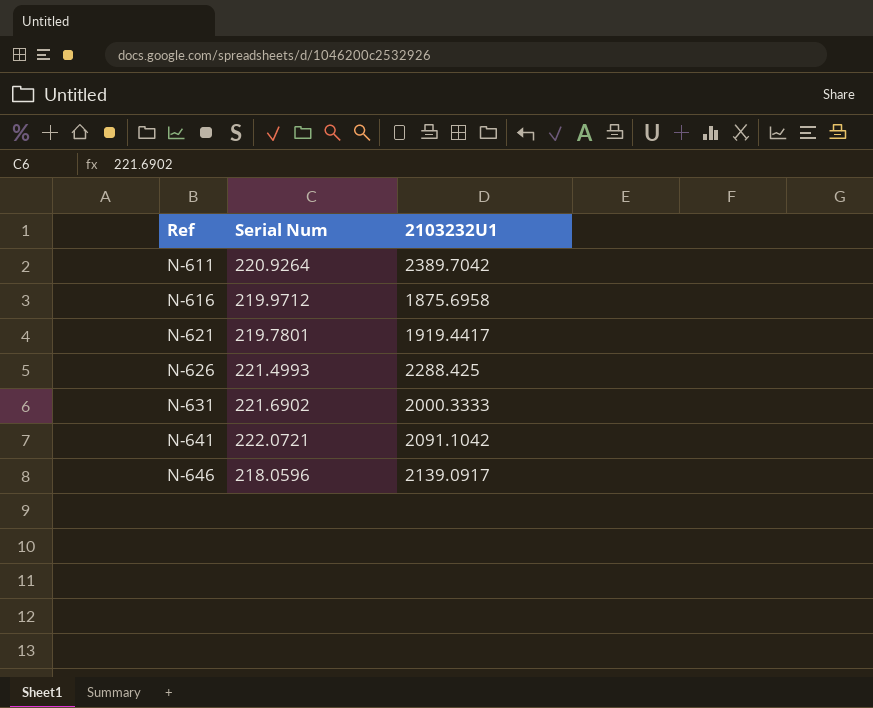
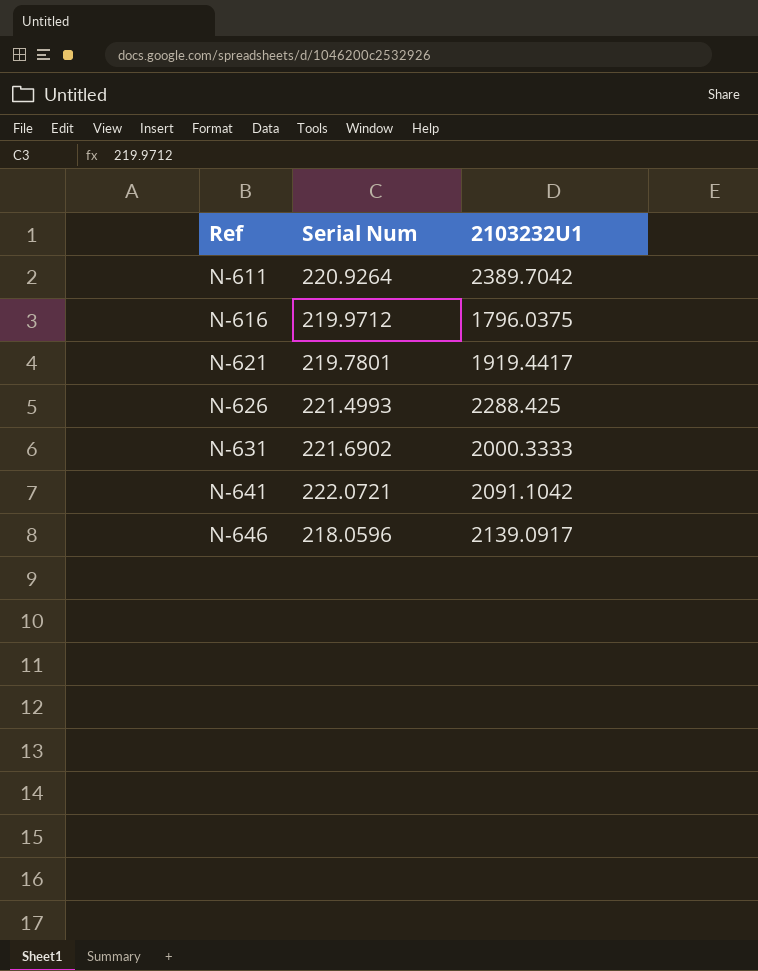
N-616 | 2103232U1: 1875.6958 -> 1796.0375

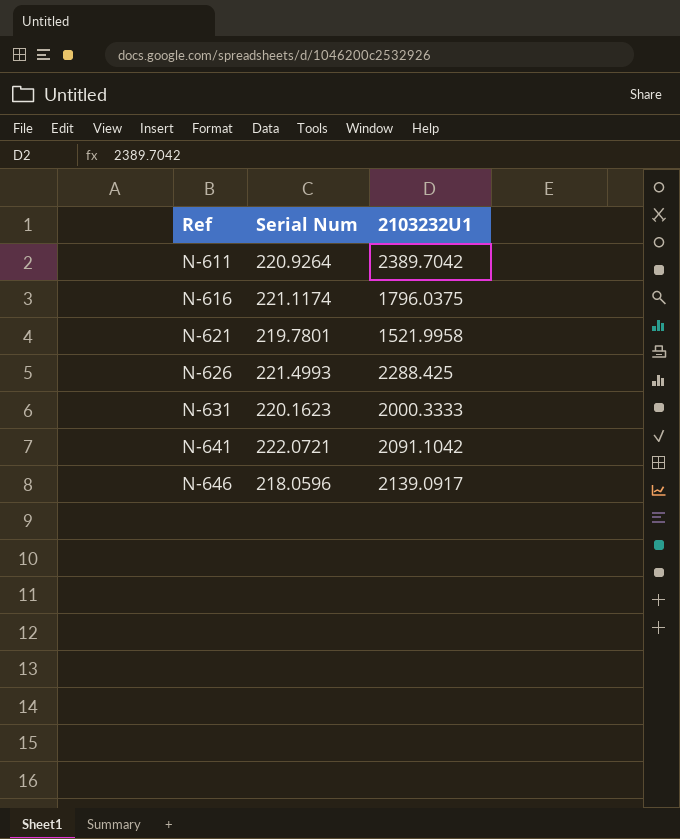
N-616 | Serial Num: 219.9712 -> 221.1174
N-621 | 2103232U1: 1919.4417 -> 1521.9958
N-631 | Serial Num: 221.6902 -> 220.1623

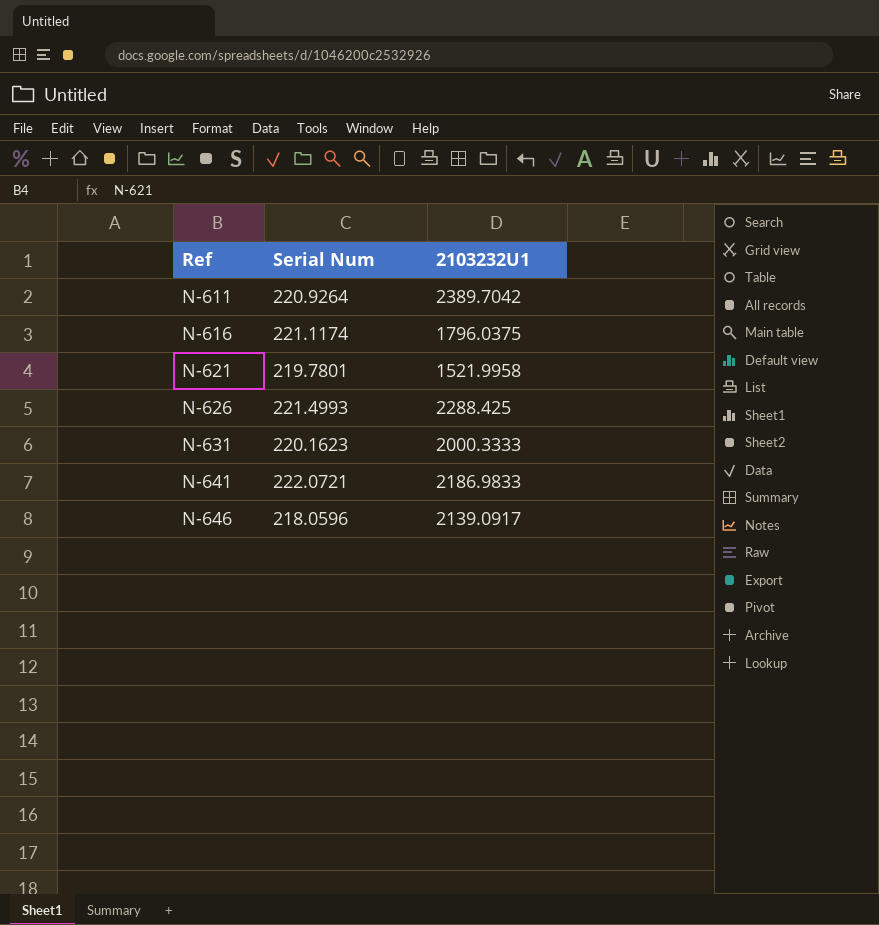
N-641 | 2103232U1: 2091.1042 -> 2186.9833

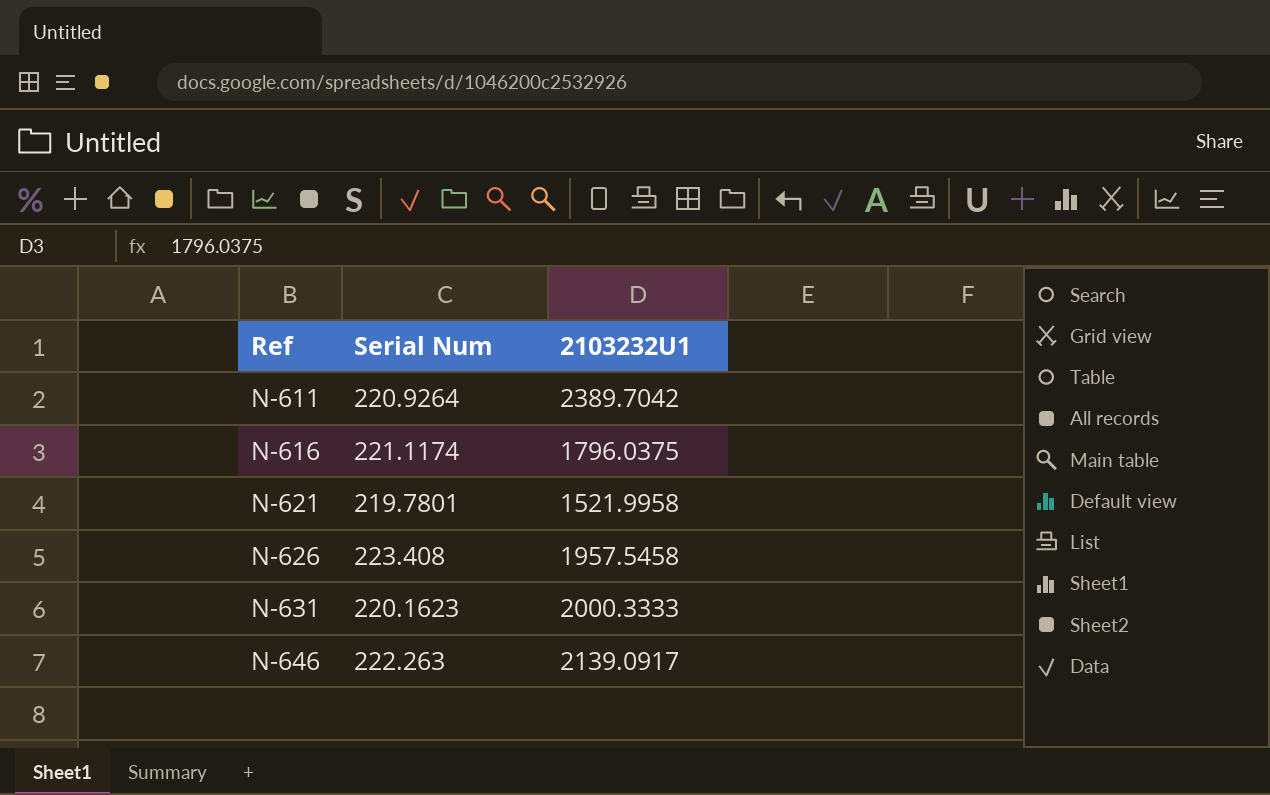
row N-641: 222.0721 | 2186.9833 -> none
N-626 | Serial Num: 221.4993 -> 223.408
N-626 | 2103232U1: 2288.425 -> 1957.5458
N-646 | Serial Num: 218.0596 -> 222.263

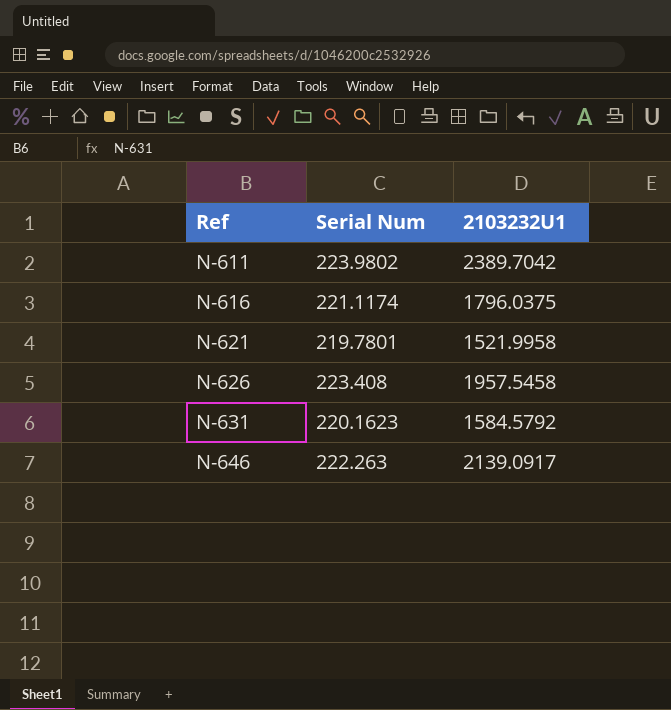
N-611 | Serial Num: 220.9264 -> 223.9802
N-631 | 2103232U1: 2000.3333 -> 1584.5792

